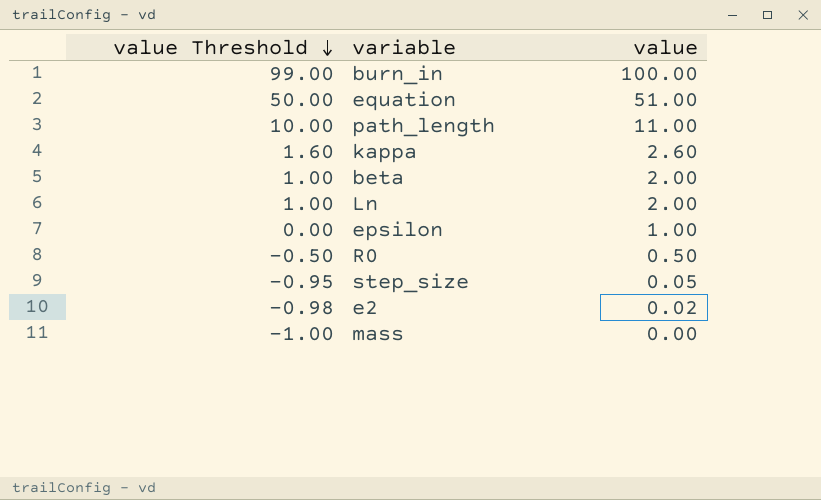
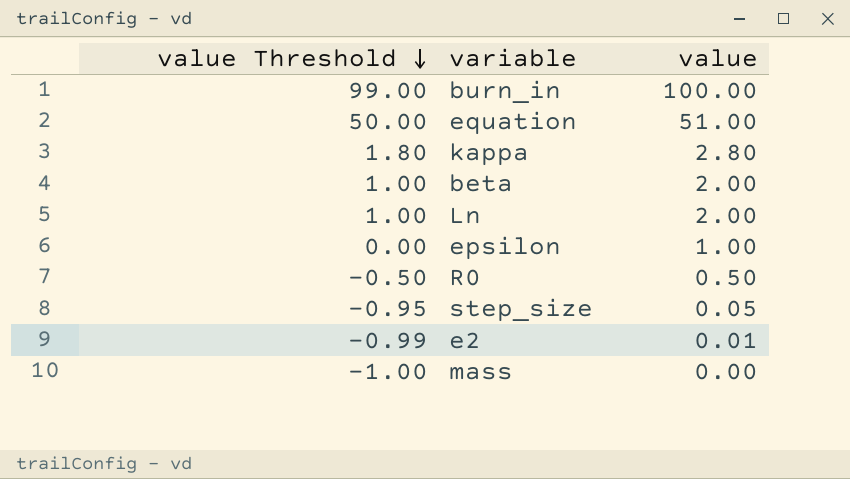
row path_length: 10.00 | 11.00 -> none
kappa | value Threshold: 1.60 -> 1.80
kappa | value: 2.60 -> 2.80
e2 | value Threshold: -0.98 -> -0.99
e2 | value: 0.02 -> 0.01

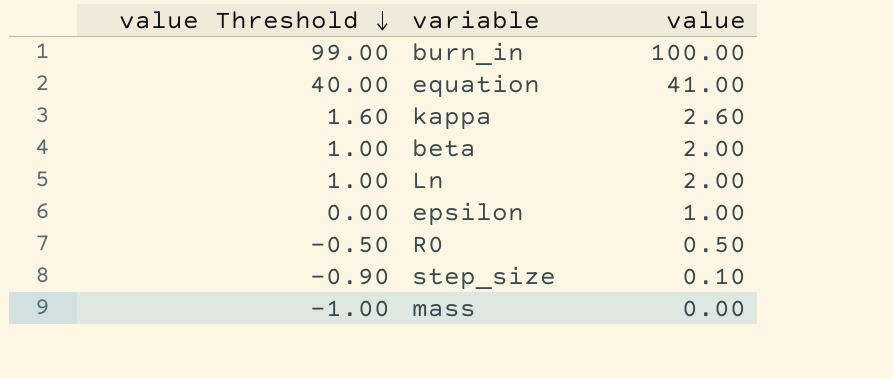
row e2: -0.99 | 0.01 -> none
equation | value Threshold: 50.00 -> 40.00
equation | value: 51.00 -> 41.00
kappa | value Threshold: 1.80 -> 1.60
kappa | value: 2.80 -> 2.60
step_size | value Threshold: -0.95 -> -0.90
step_size | value: 0.05 -> 0.10

